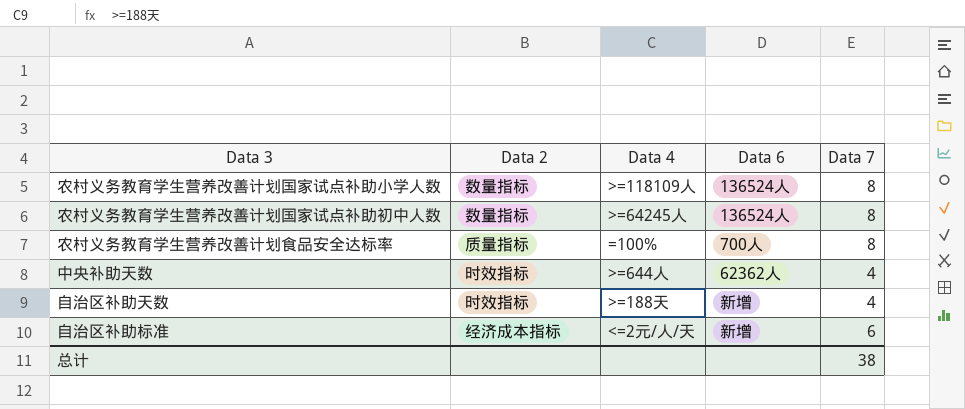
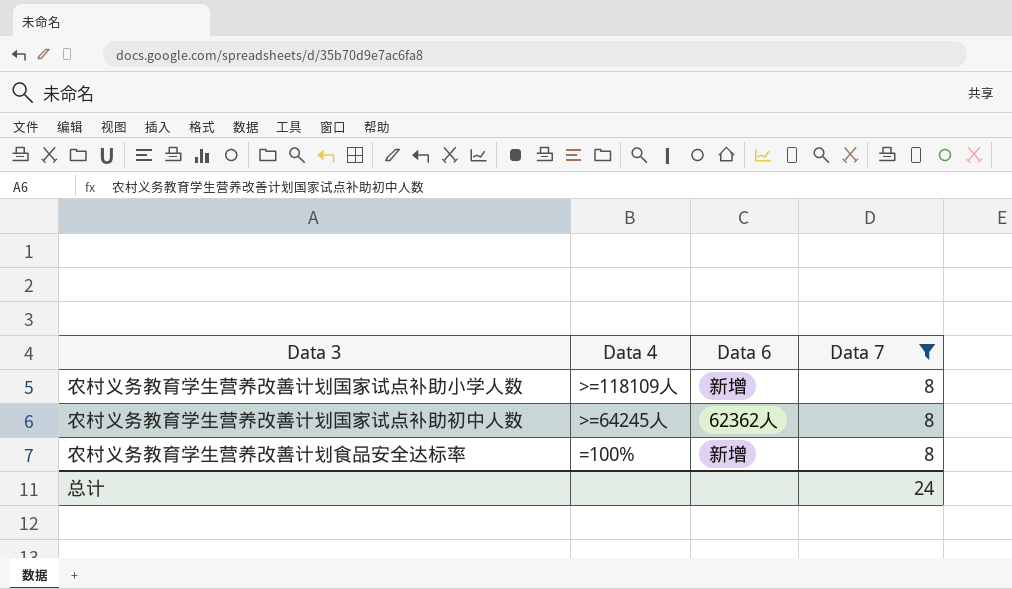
filter: none -> Data 7 = 8
column Data 2 | position: 2 -> none
农村义务教育学生营养改善计划国家试点补助小学人数 | Data 6: 136524人 -> 新增
农村义务教育学生营养改善计划国家试点补助初中人数 | Data 6: 136524人 -> 62362人
农村义务教育学生营养改善计划食品安全达标率 | Data 6: 700人 -> 新增
总计 | Data 7: 38 -> 24

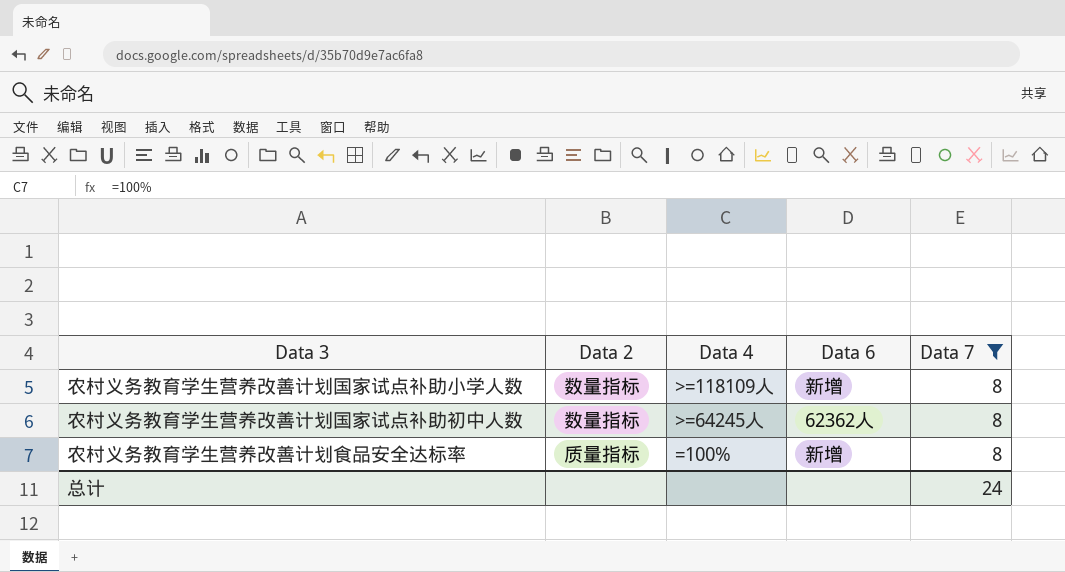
column Data 2 | position: none -> 2

